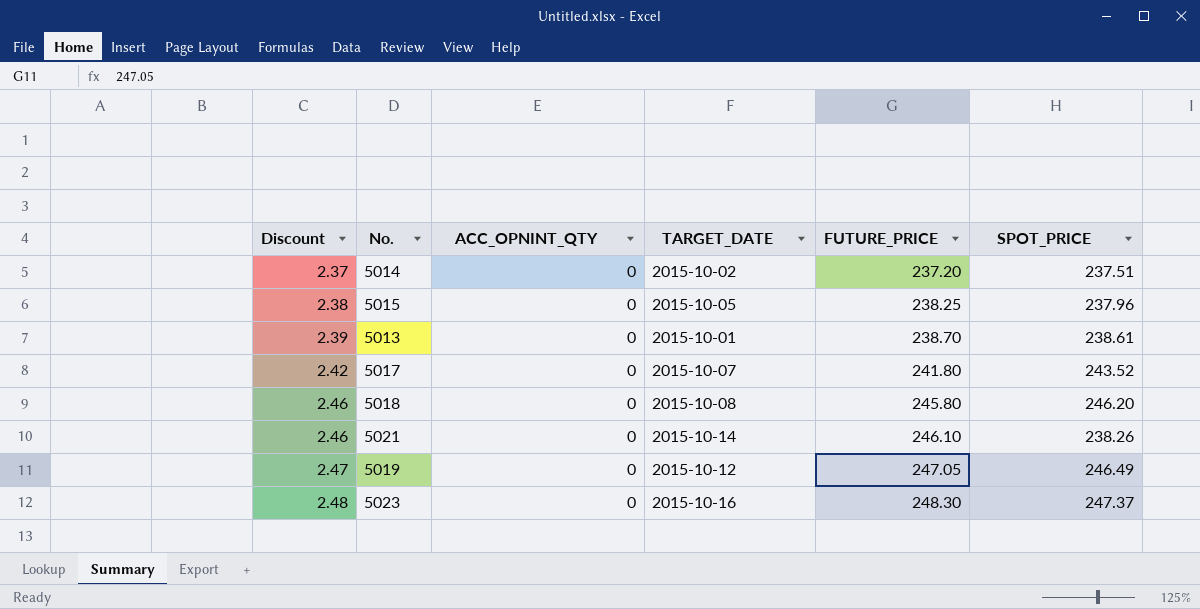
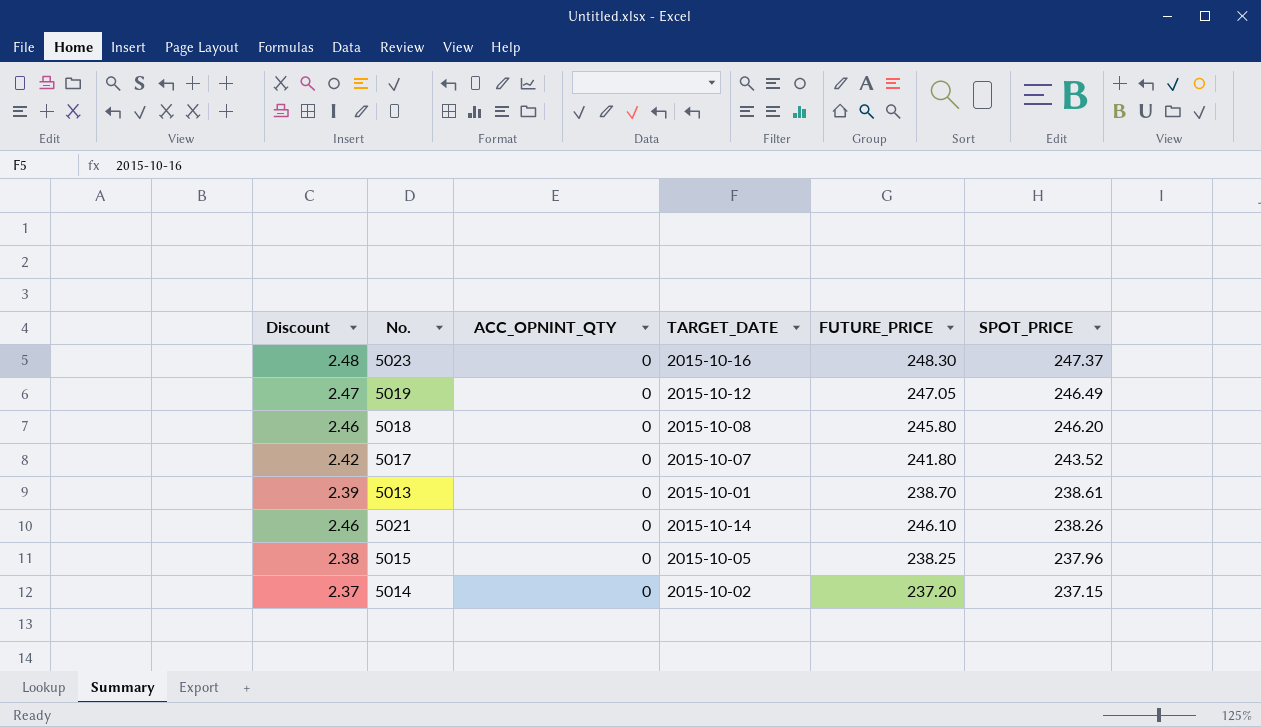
row order: Discount ascending -> SPOT_PRICE descending
5014 | SPOT_PRICE: 237.51 -> 237.15

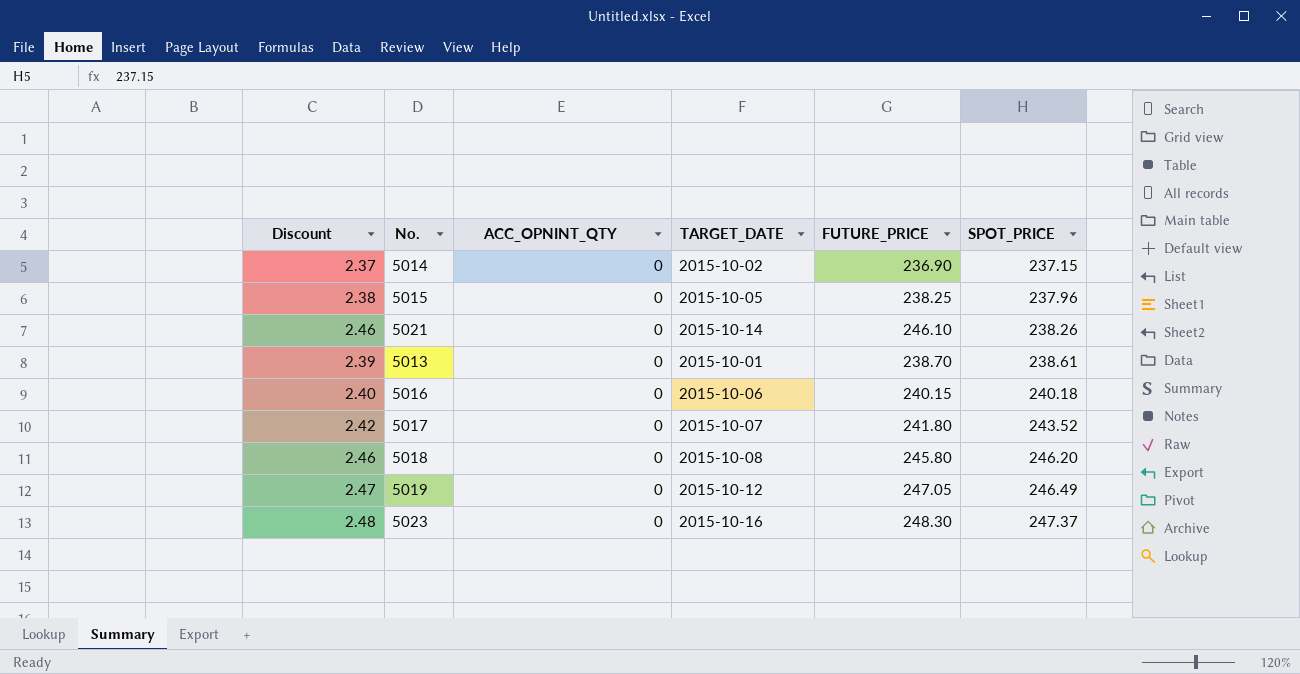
row order: SPOT_PRICE descending -> SPOT_PRICE ascending
5014 | FUTURE_PRICE: 237.20 -> 236.90
row 5016: none -> 2.40 | 0 | 2015-10-06 | 240.15 | 240.18

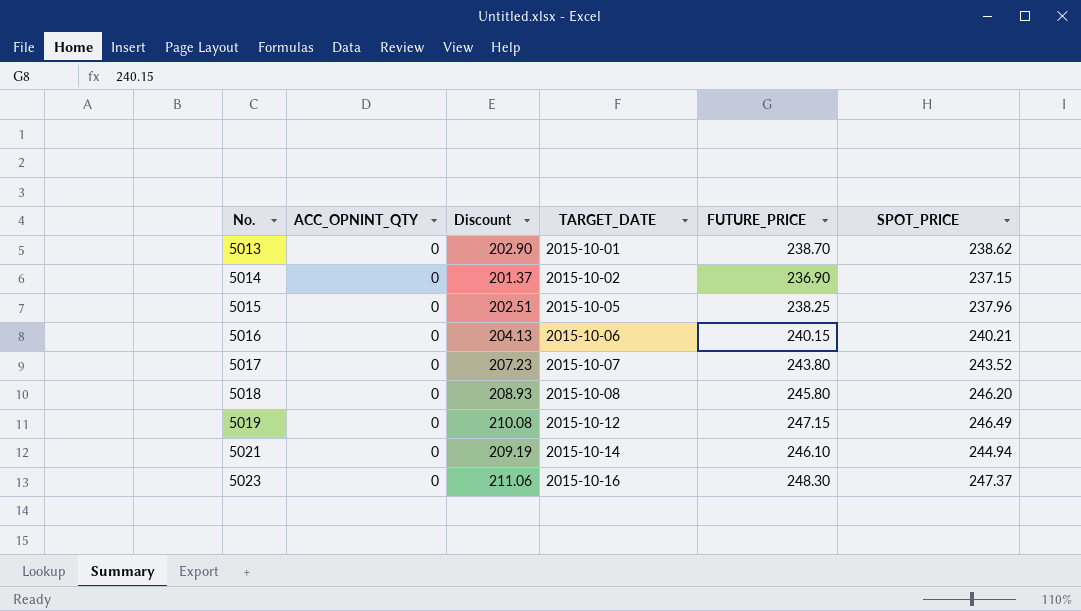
row order: SPOT_PRICE ascending -> No. ascending
column Discount | formula: [FUTURE_PRICE] * 0.01 -> [FUTURE_PRICE] * 0.85
column Discount | position: 1 -> 3
5013 | SPOT_PRICE: 238.61 -> 238.62
5016 | SPOT_PRICE: 240.18 -> 240.21
5017 | FUTURE_PRICE: 241.80 -> 243.80
5019 | FUTURE_PRICE: 247.05 -> 247.15
5021 | SPOT_PRICE: 238.26 -> 244.94

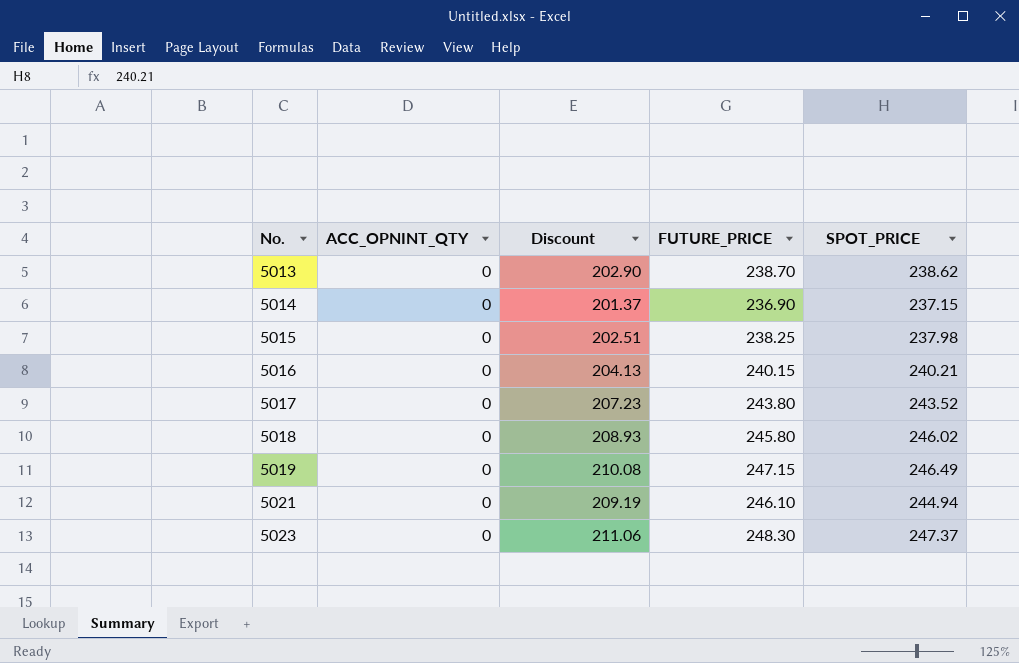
column TARGET_DATE | position: 4 -> none
5015 | SPOT_PRICE: 237.96 -> 237.98
5018 | SPOT_PRICE: 246.20 -> 246.02

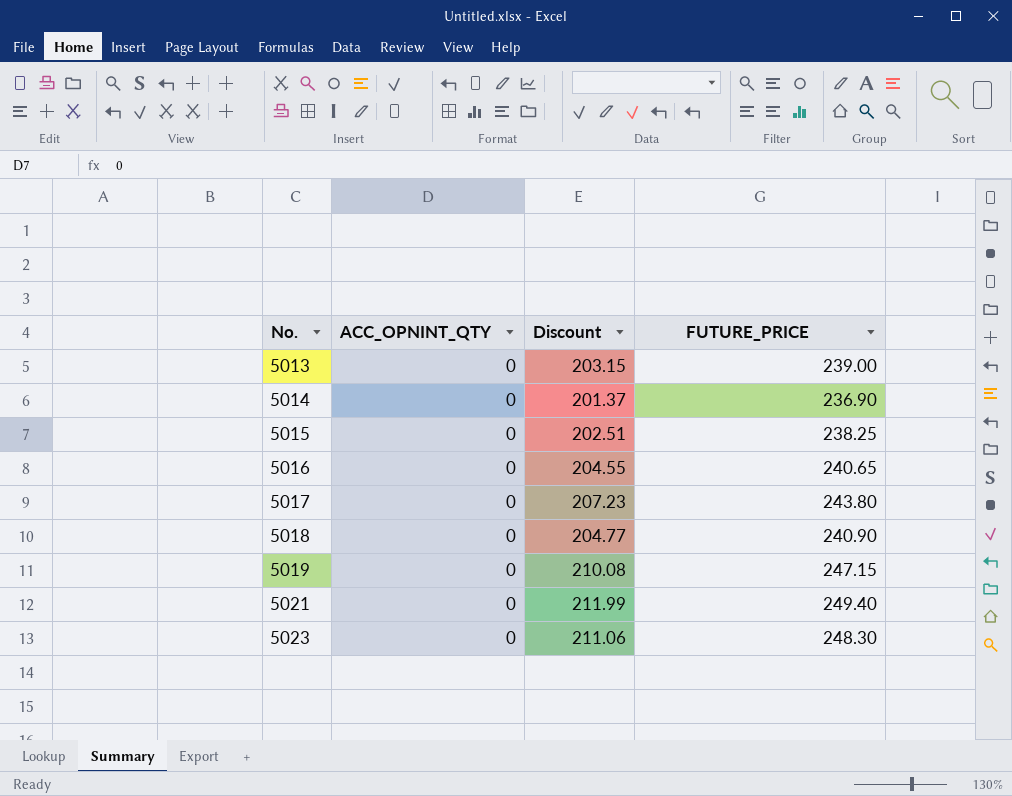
column SPOT_PRICE | position: 5 -> none
5013 | Discount: 202.90 -> 203.15
5013 | FUTURE_PRICE: 238.70 -> 239.00
5016 | Discount: 204.13 -> 204.55
5016 | FUTURE_PRICE: 240.15 -> 240.65
5018 | Discount: 208.93 -> 204.77
5018 | FUTURE_PRICE: 245.80 -> 240.90
5021 | Discount: 209.19 -> 211.99
5021 | FUTURE_PRICE: 246.10 -> 249.40

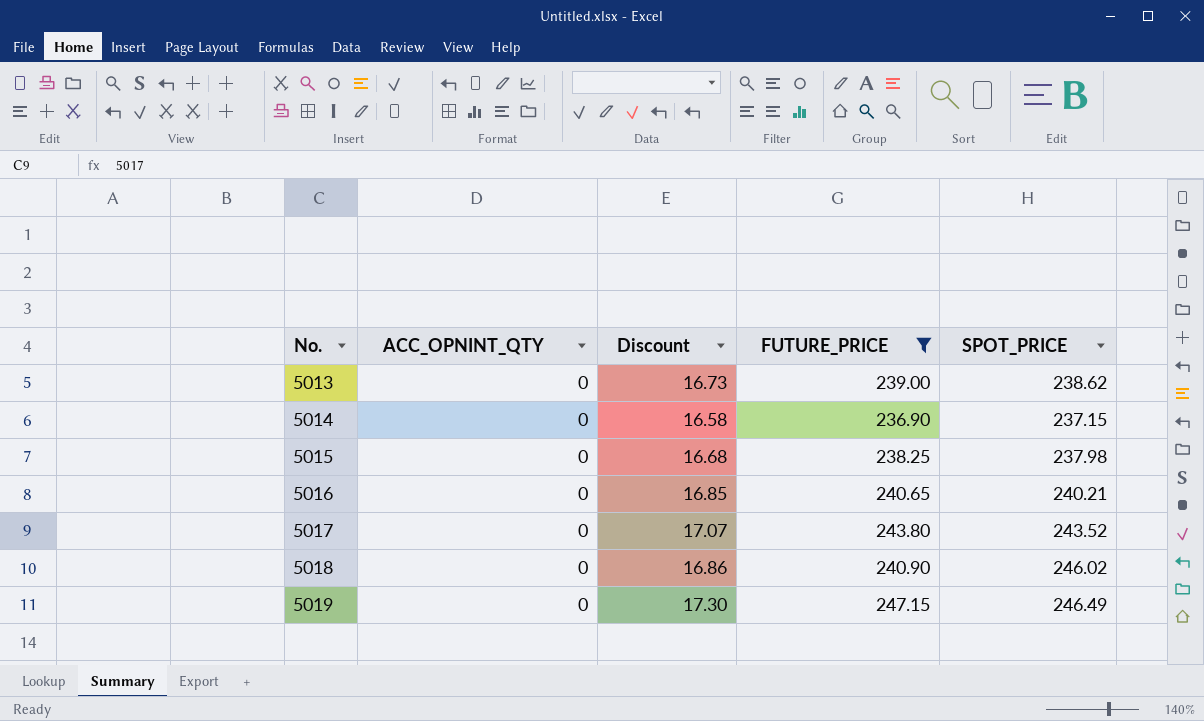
filter: none -> FUTURE_PRICE <= 247.15
column Discount | formula: [FUTURE_PRICE] * 0.85 -> [FUTURE_PRICE] * 0.07
column SPOT_PRICE | position: none -> 5

